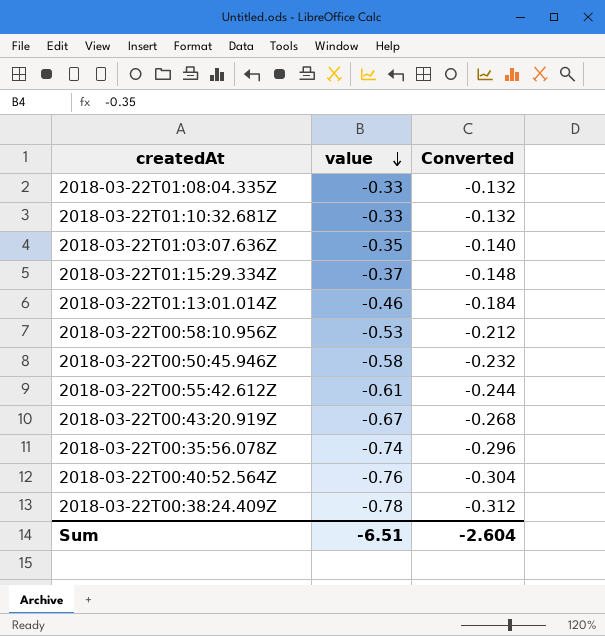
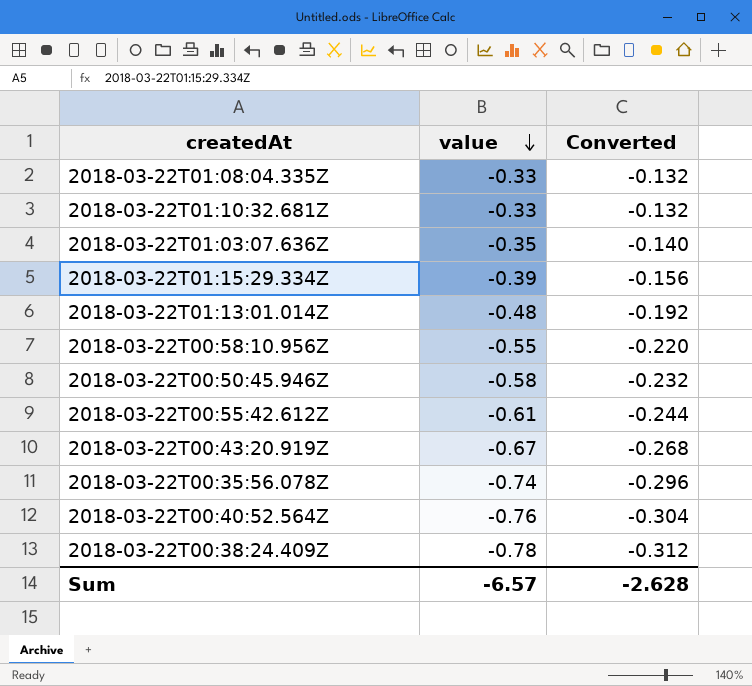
2018-03-22T01:15:29.334Z | value: -0.37 -> -0.39
2018-03-22T01:15:29.334Z | Converted: -0.148 -> -0.156
2018-03-22T01:13:01.014Z | value: -0.46 -> -0.48
2018-03-22T01:13:01.014Z | Converted: -0.184 -> -0.192
2018-03-22T00:58:10.956Z | value: -0.53 -> -0.55
2018-03-22T00:58:10.956Z | Converted: -0.212 -> -0.220
Sum | value: -6.51 -> -6.57
Sum | Converted: -2.604 -> -2.628

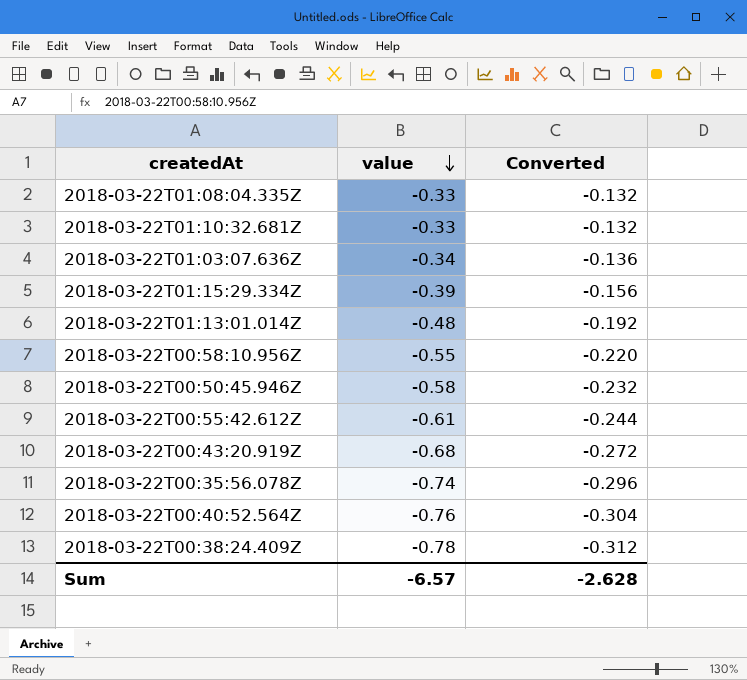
2018-03-22T01:03:07.636Z | value: -0.35 -> -0.34
2018-03-22T01:03:07.636Z | Converted: -0.140 -> -0.136
2018-03-22T00:43:20.919Z | value: -0.67 -> -0.68
2018-03-22T00:43:20.919Z | Converted: -0.268 -> -0.272

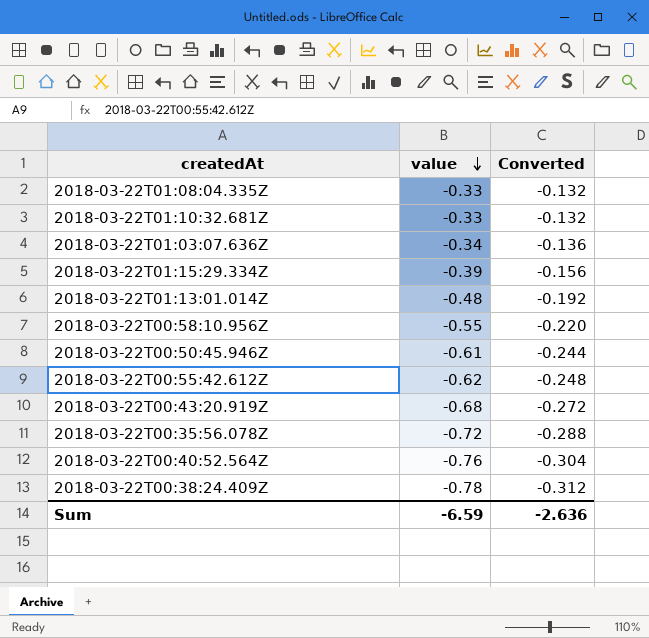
2018-03-22T00:50:45.946Z | value: -0.58 -> -0.61
2018-03-22T00:50:45.946Z | Converted: -0.232 -> -0.244
2018-03-22T00:55:42.612Z | value: -0.61 -> -0.62
2018-03-22T00:55:42.612Z | Converted: -0.244 -> -0.248
2018-03-22T00:35:56.078Z | value: -0.74 -> -0.72
2018-03-22T00:35:56.078Z | Converted: -0.296 -> -0.288
Sum | value: -6.57 -> -6.59
Sum | Converted: -2.628 -> -2.636

